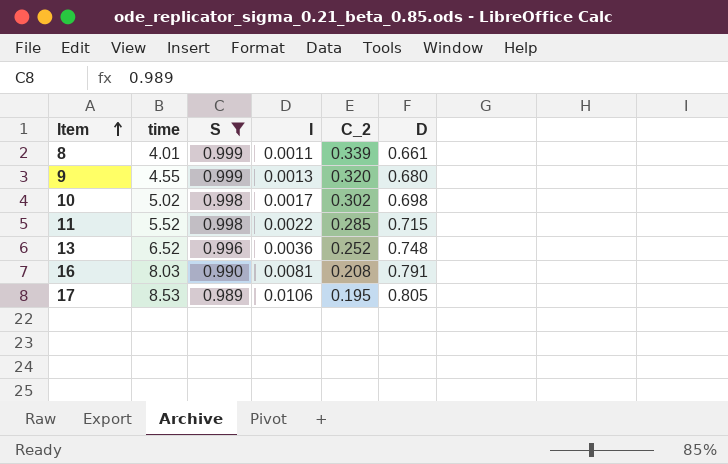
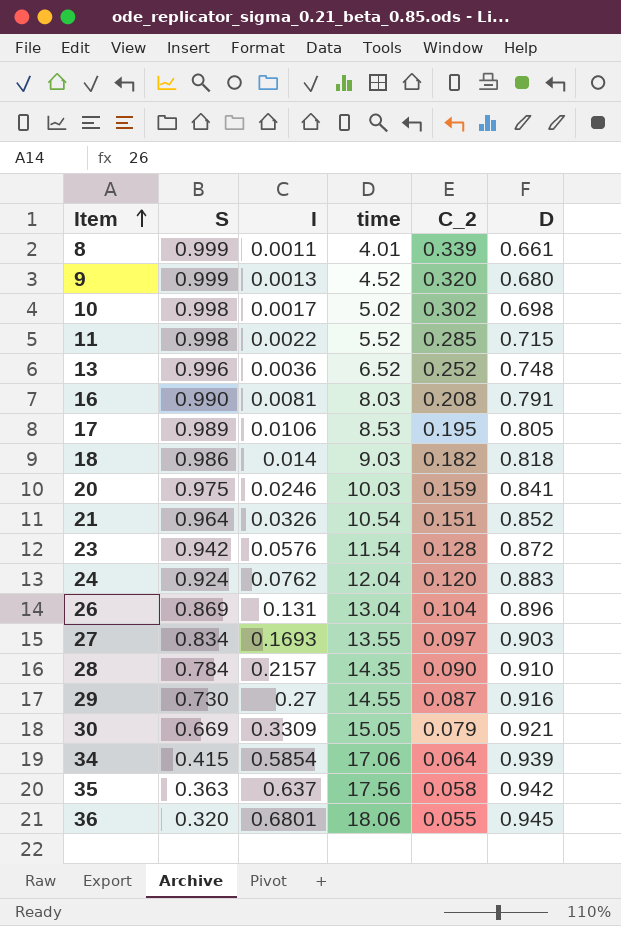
filter: S >= 0.989 -> none
column time | position: 2 -> 4
9 | time: 4.55 -> 4.52

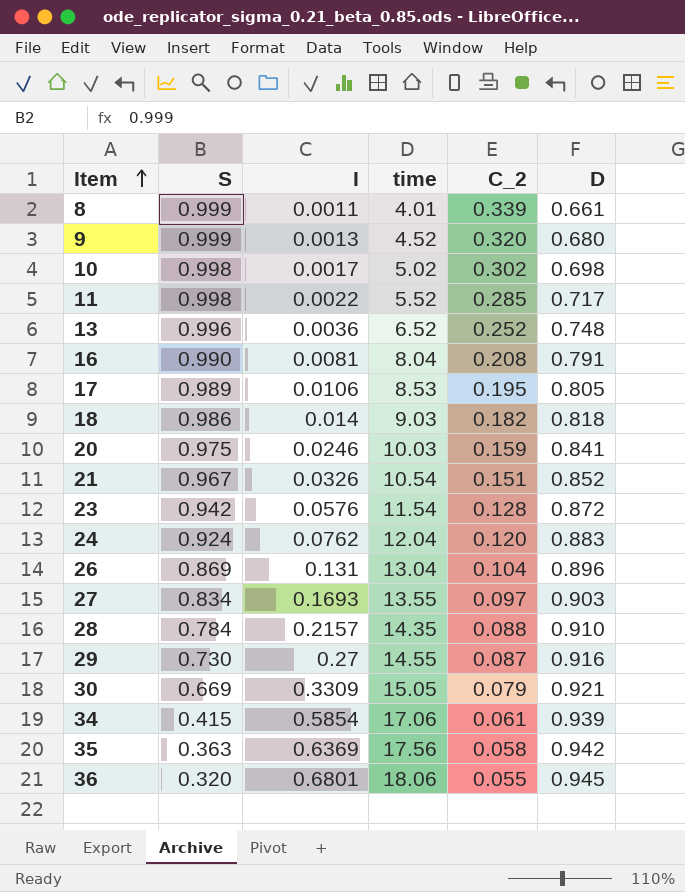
11 | D: 0.715 -> 0.717
16 | time: 8.03 -> 8.04
21 | S: 0.964 -> 0.967
28 | C_2: 0.090 -> 0.088
34 | C_2: 0.064 -> 0.061
35 | I: 0.637 -> 0.6369

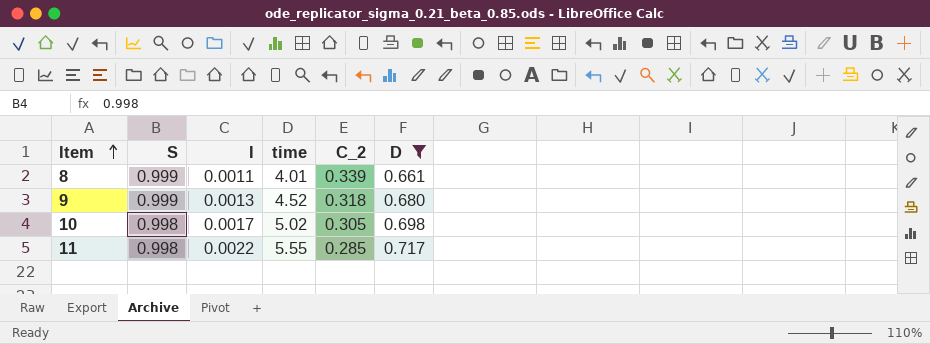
filter: none -> D <= 0.717
9 | C_2: 0.320 -> 0.318
10 | C_2: 0.302 -> 0.305
11 | time: 5.52 -> 5.55

